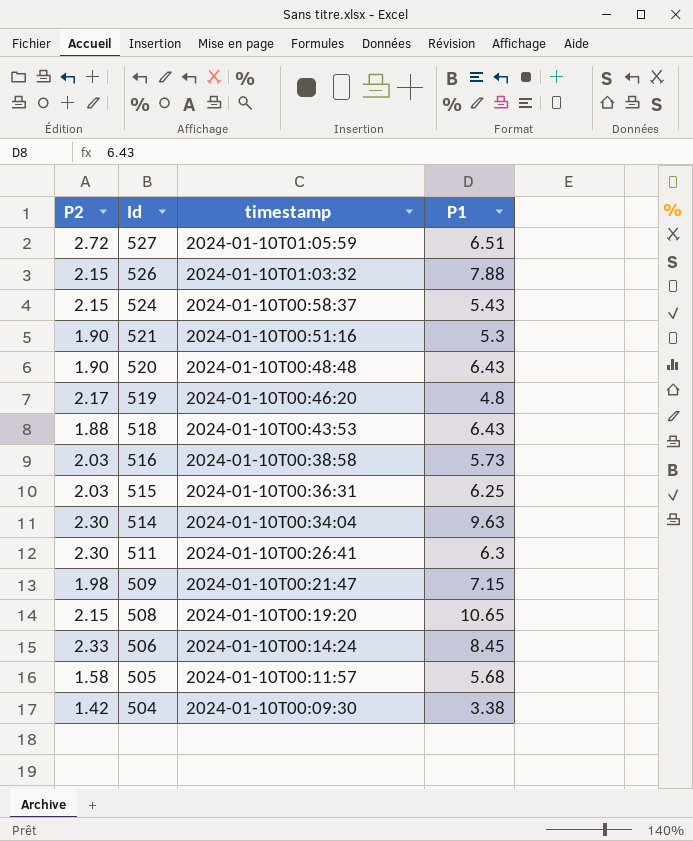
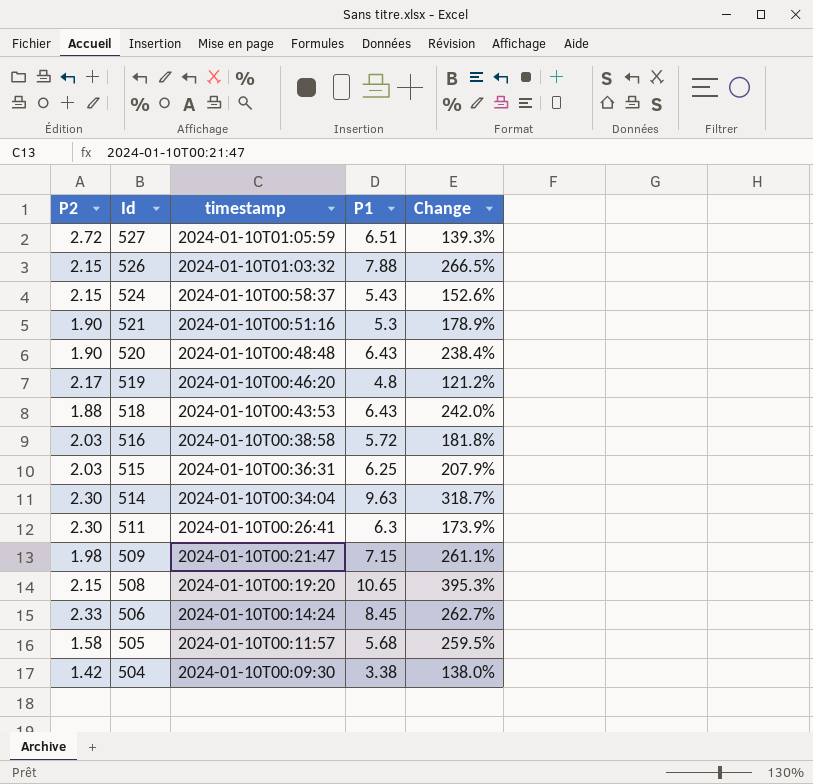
column Change | formula: none -> ([P1] - [P2]) / [P2]
516 | P1: 5.73 -> 5.72

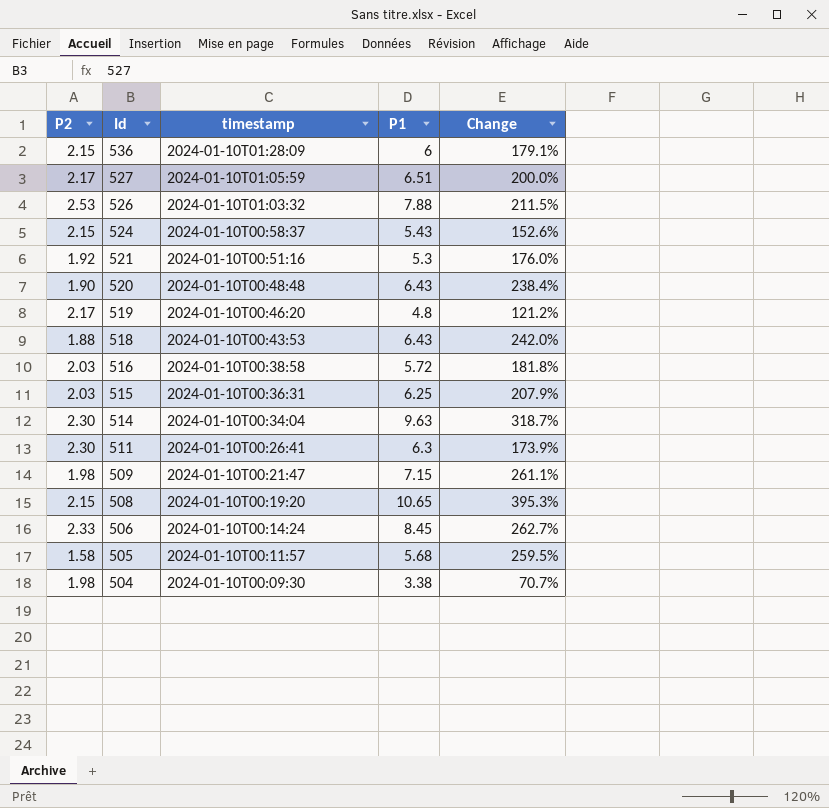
row 536: none -> 2.15 | 2024-01-10T01:28:09 | 6 | 179.1%
527 | P2: 2.72 -> 2.17
527 | Change: 139.3% -> 200.0%
526 | P2: 2.15 -> 2.53
526 | Change: 266.5% -> 211.5%
521 | P2: 1.90 -> 1.92
521 | Change: 178.9% -> 176.0%
504 | P2: 1.42 -> 1.98
504 | Change: 138.0% -> 70.7%

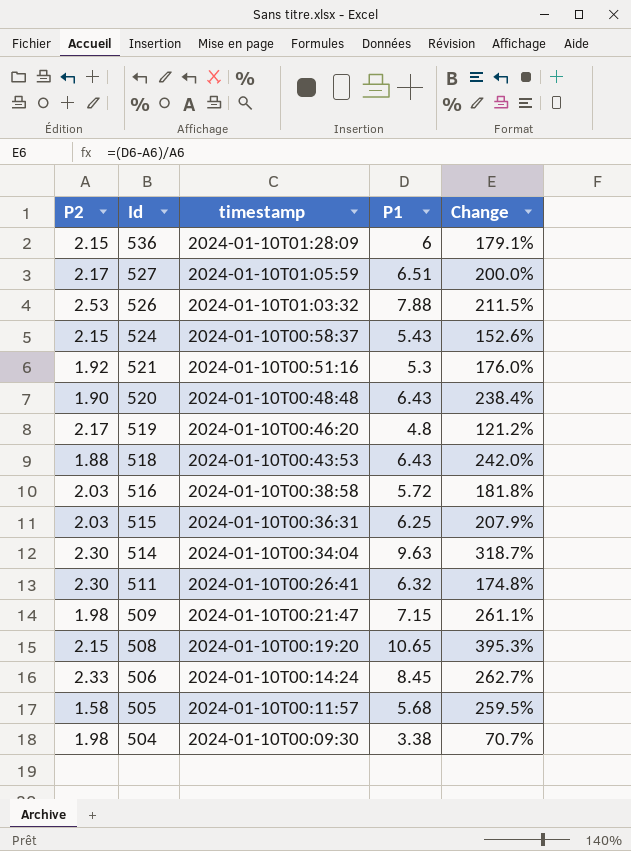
511 | P1: 6.3 -> 6.32
511 | Change: 173.9% -> 174.8%

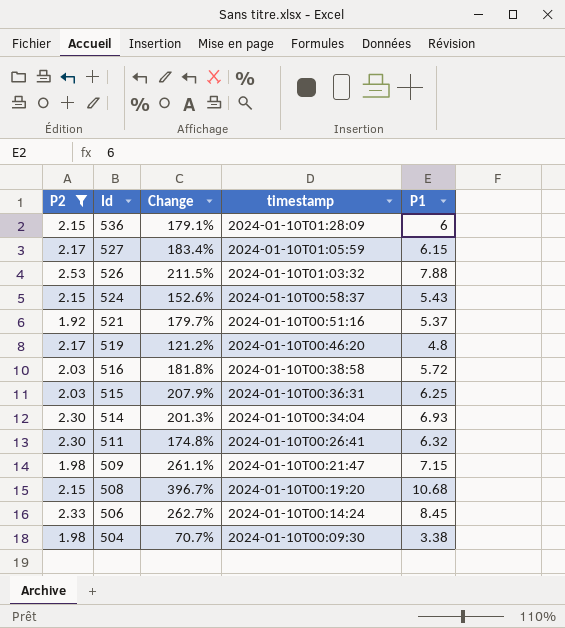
filter: none -> P2 >= 1.92
column Change | position: 5 -> 3
527 | Change: 200.0% -> 183.4%
527 | P1: 6.51 -> 6.15
521 | Change: 176.0% -> 179.7%
521 | P1: 5.3 -> 5.37
514 | Change: 318.7% -> 201.3%
514 | P1: 9.63 -> 6.93
508 | Change: 395.3% -> 396.7%
508 | P1: 10.65 -> 10.68

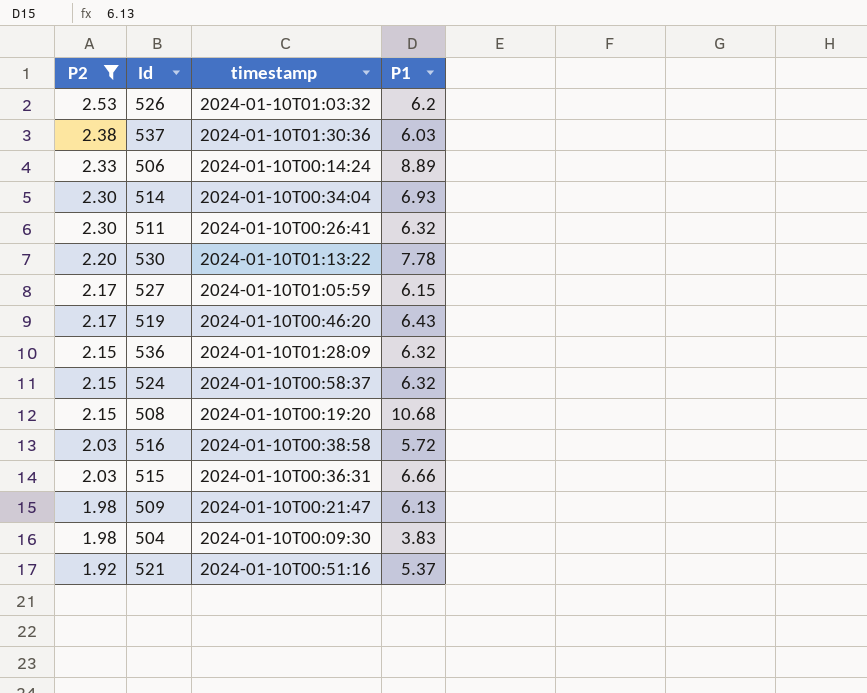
row order: Id descending -> P2 descending
column Change | formula: ([P1] - [P2]) / [P2] -> none
526 | P1: 7.88 -> 6.2
row 537: none -> 2.38 | 2024-01-10T01:30:36 | 6.03
506 | P1: 8.45 -> 8.89
row 530: none -> 2.20 | 2024-01-10T01:13:22 | 7.78
519 | P1: 4.8 -> 6.43
536 | P1: 6 -> 6.32
524 | P1: 5.43 -> 6.32
515 | P1: 6.25 -> 6.66
509 | P1: 7.15 -> 6.13
504 | P1: 3.38 -> 3.83

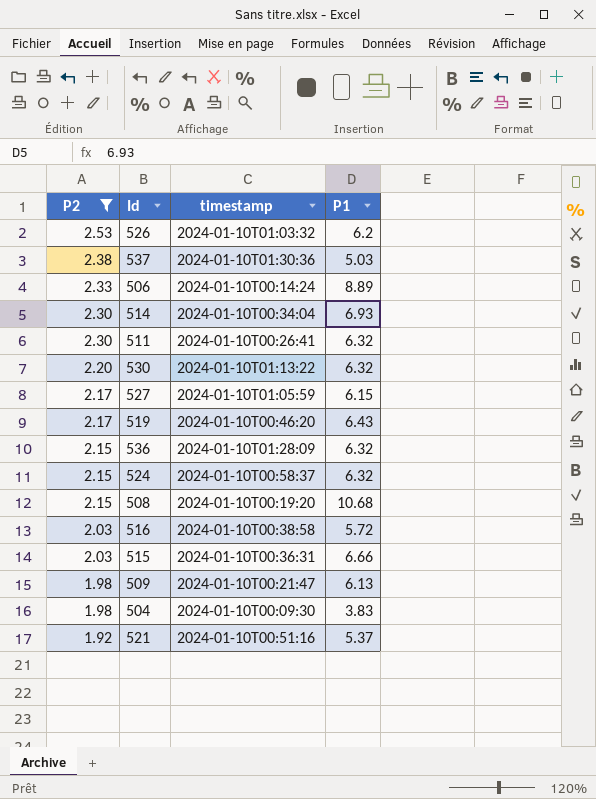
537 | P1: 6.03 -> 5.03
530 | P1: 7.78 -> 6.32

